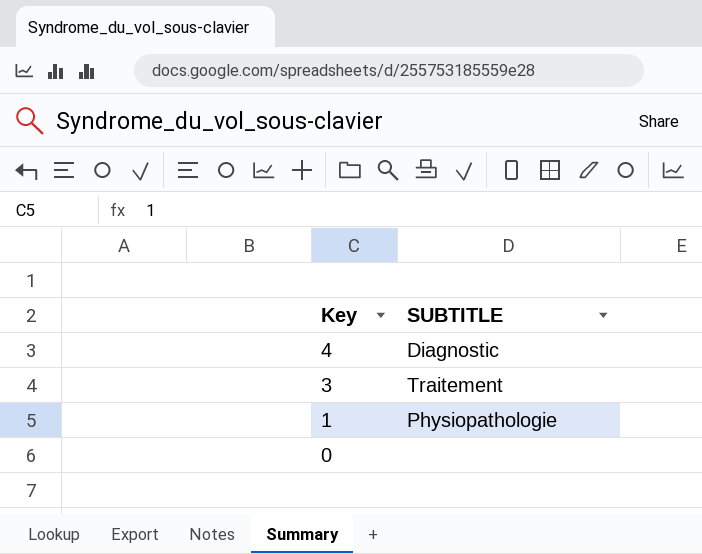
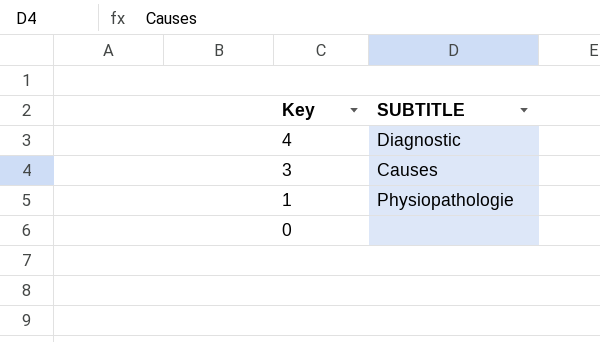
3 | SUBTITLE: Traitement -> Causes

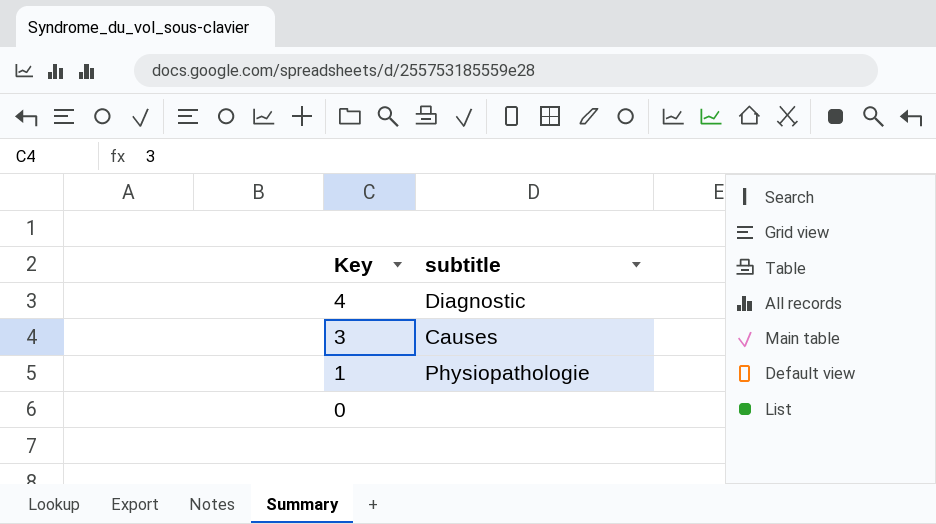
column name: SUBTITLE -> subtitle

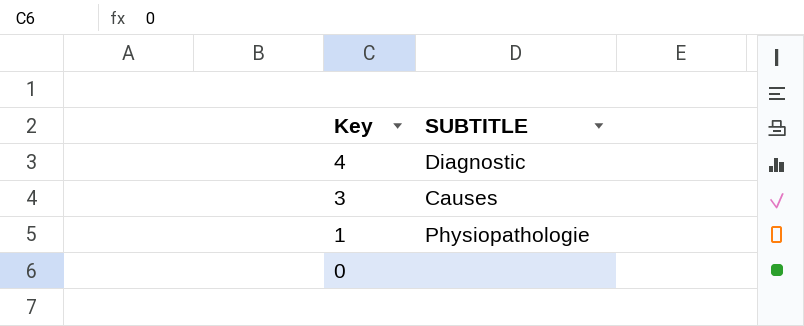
column name: subtitle -> SUBTITLE

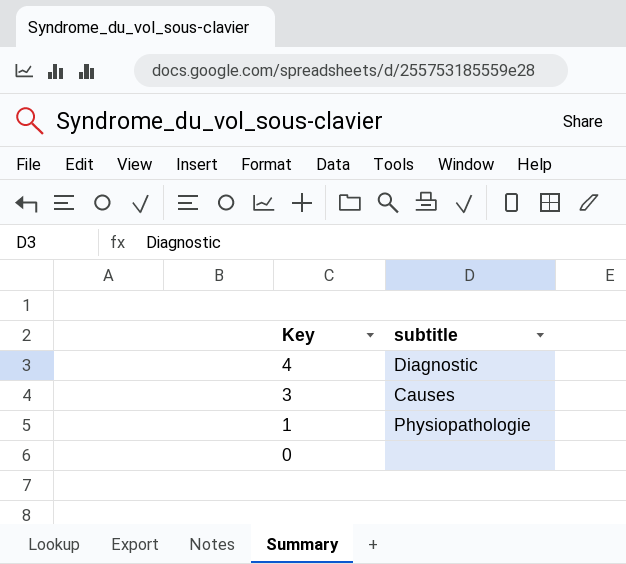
column name: SUBTITLE -> subtitle

